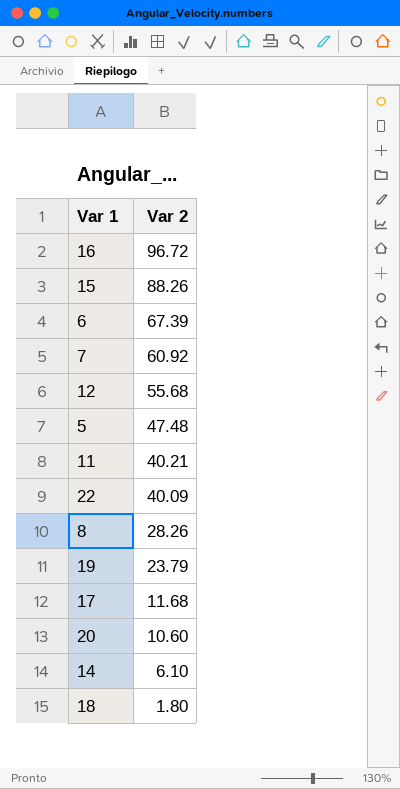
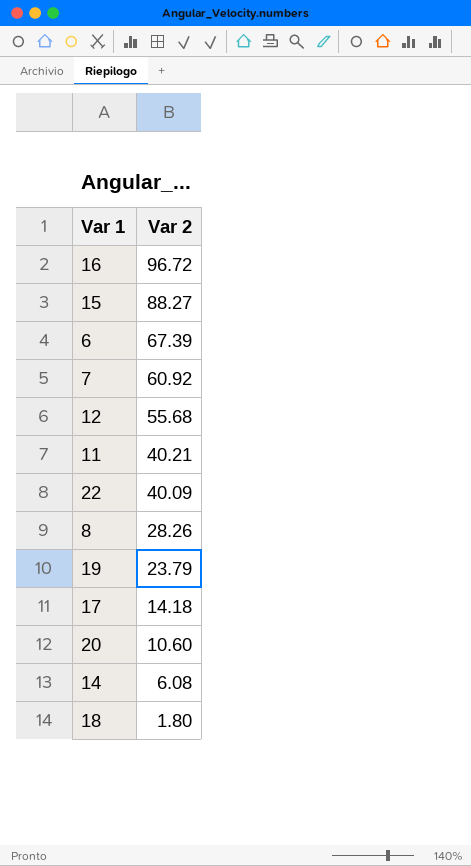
row 5: 47.48 -> none
15 | Var 2: 88.26 -> 88.27
17 | Var 2: 11.68 -> 14.18
14 | Var 2: 6.10 -> 6.08

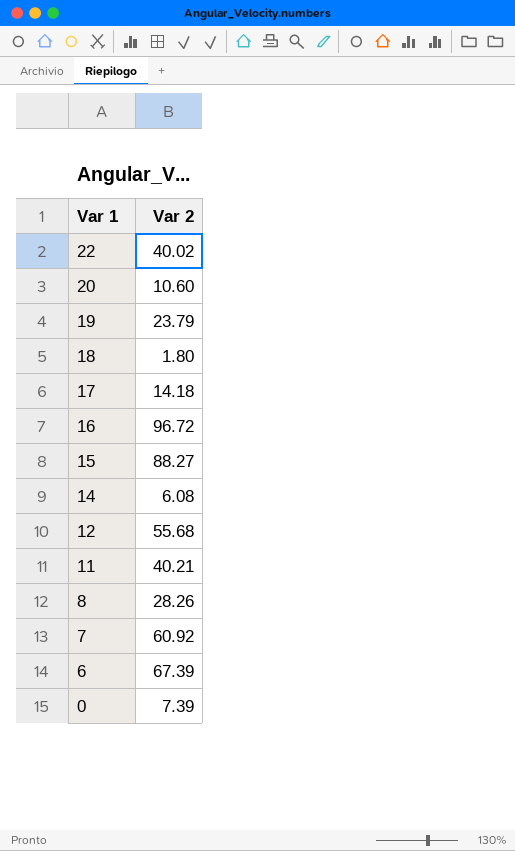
row order: Var 2 descending -> Var 1 descending
22 | Var 2: 40.09 -> 40.02
row 0: none -> 7.39

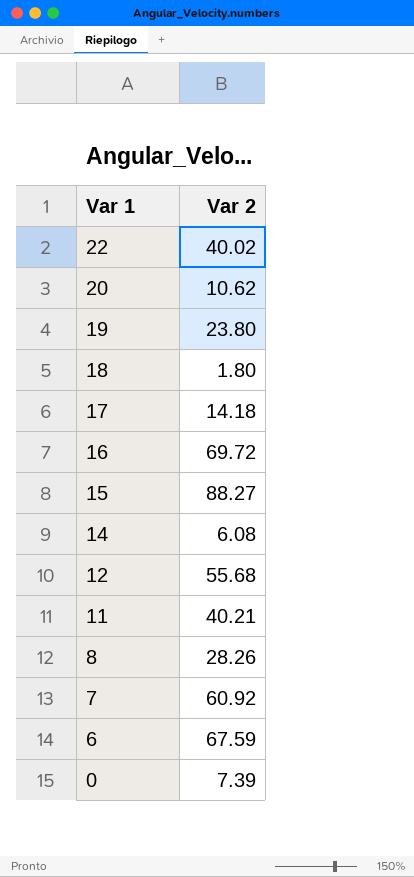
20 | Var 2: 10.60 -> 10.62
19 | Var 2: 23.79 -> 23.80
16 | Var 2: 96.72 -> 69.72
6 | Var 2: 67.39 -> 67.59

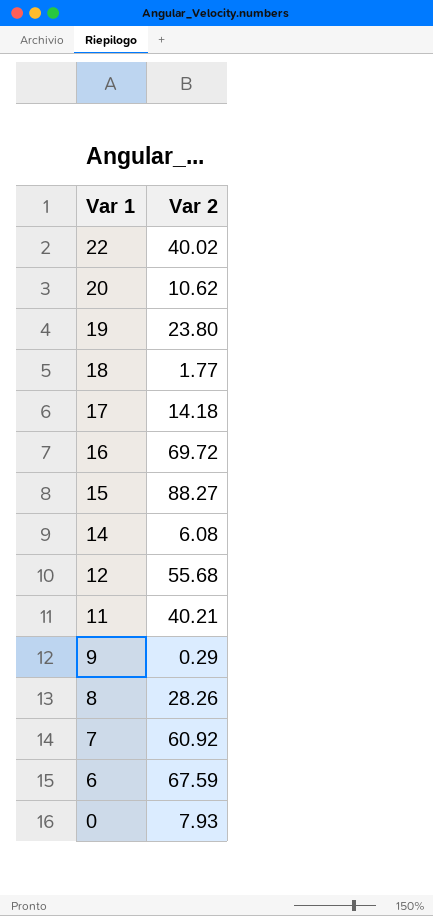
18 | Var 2: 1.80 -> 1.77
row 9: none -> 0.29
0 | Var 2: 7.39 -> 7.93

